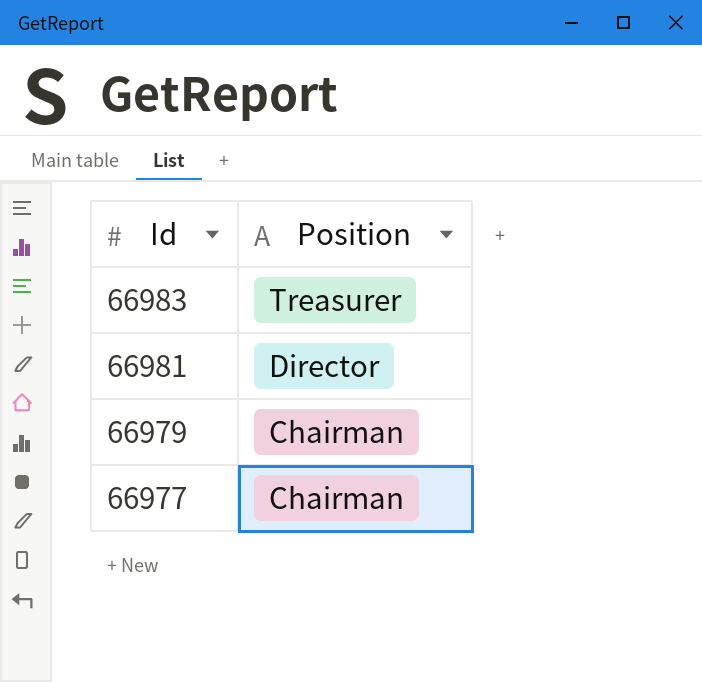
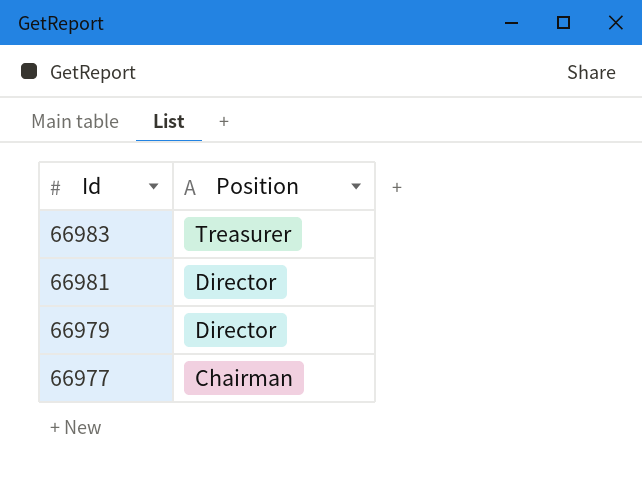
66979 | Position: Chairman -> Director

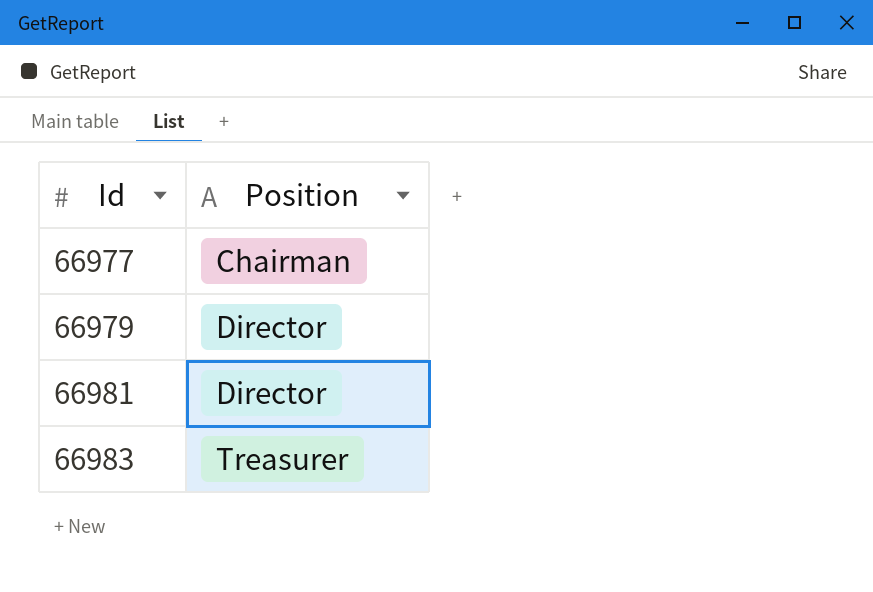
row order: Id descending -> Id ascending

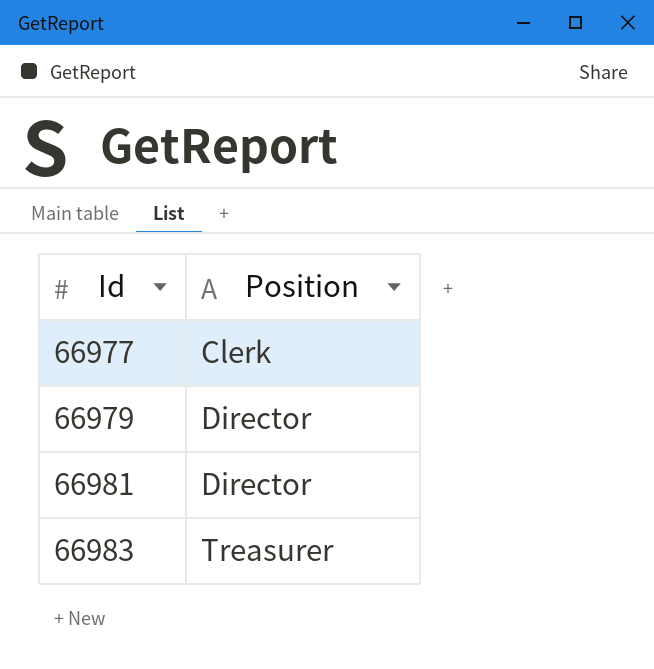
66977 | Position: Chairman -> Clerk

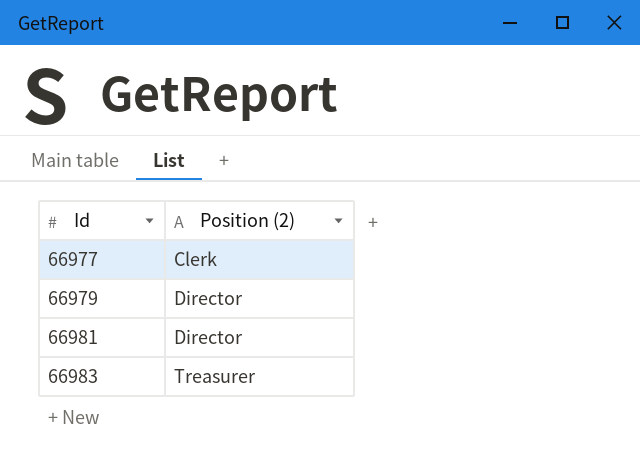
column name: Position -> Position (2)

